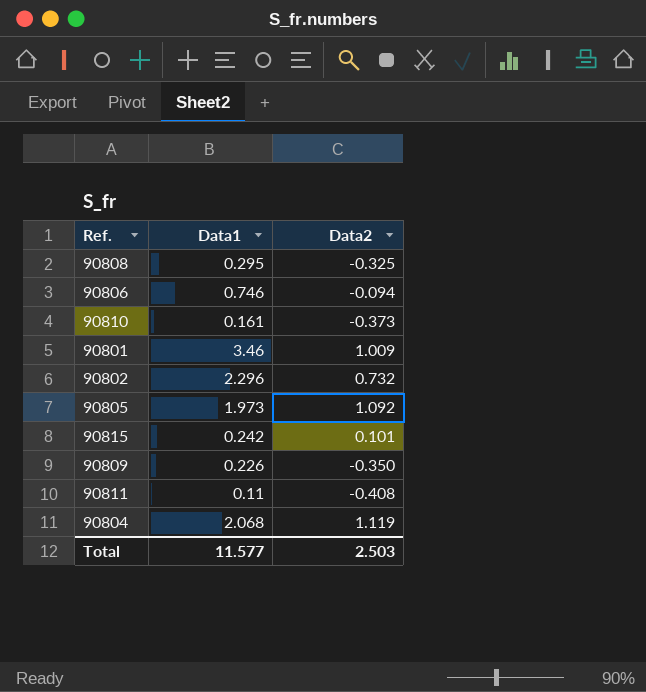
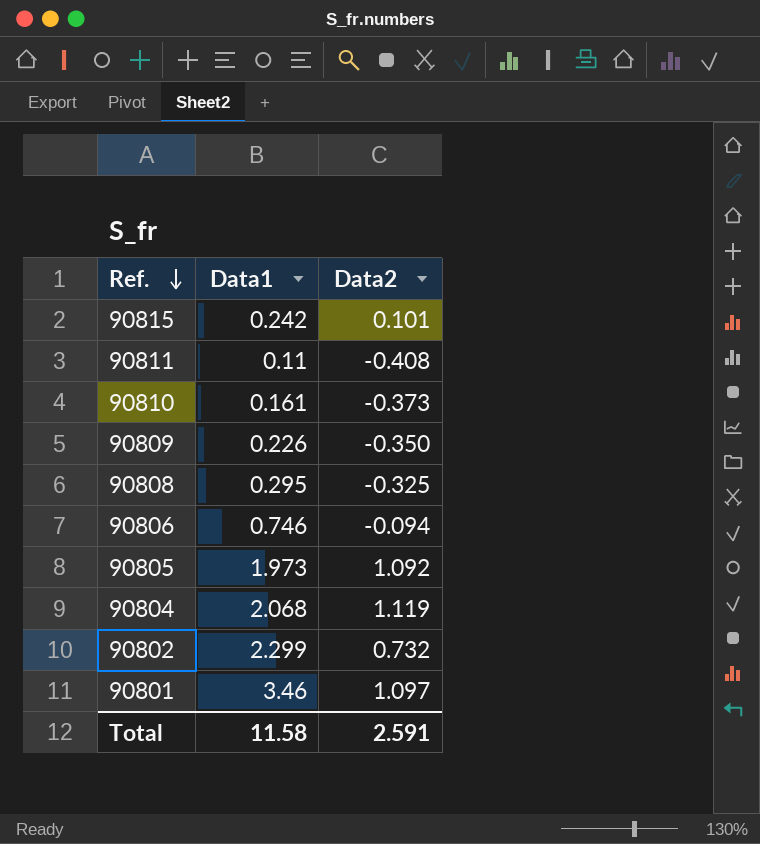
row order: none -> Ref. descending
90802 | Data1: 2.296 -> 2.299
90801 | Data2: 1.009 -> 1.097
Total | Data1: 11.577 -> 11.58
Total | Data2: 2.503 -> 2.591

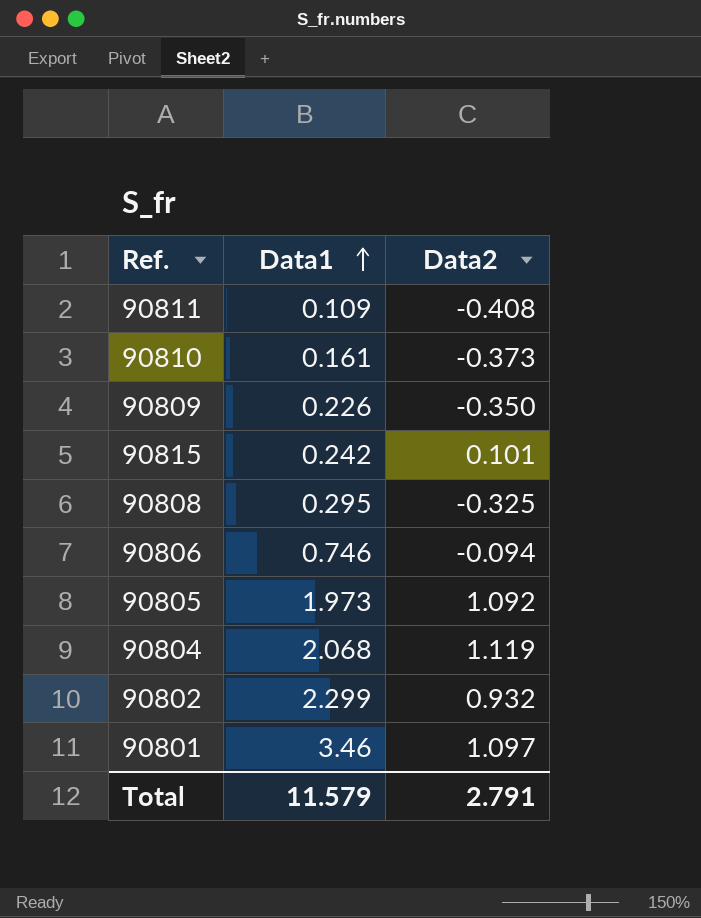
row order: Ref. descending -> Data1 ascending
90811 | Data1: 0.11 -> 0.109
90802 | Data2: 0.732 -> 0.932
Total | Data1: 11.58 -> 11.579
Total | Data2: 2.591 -> 2.791

